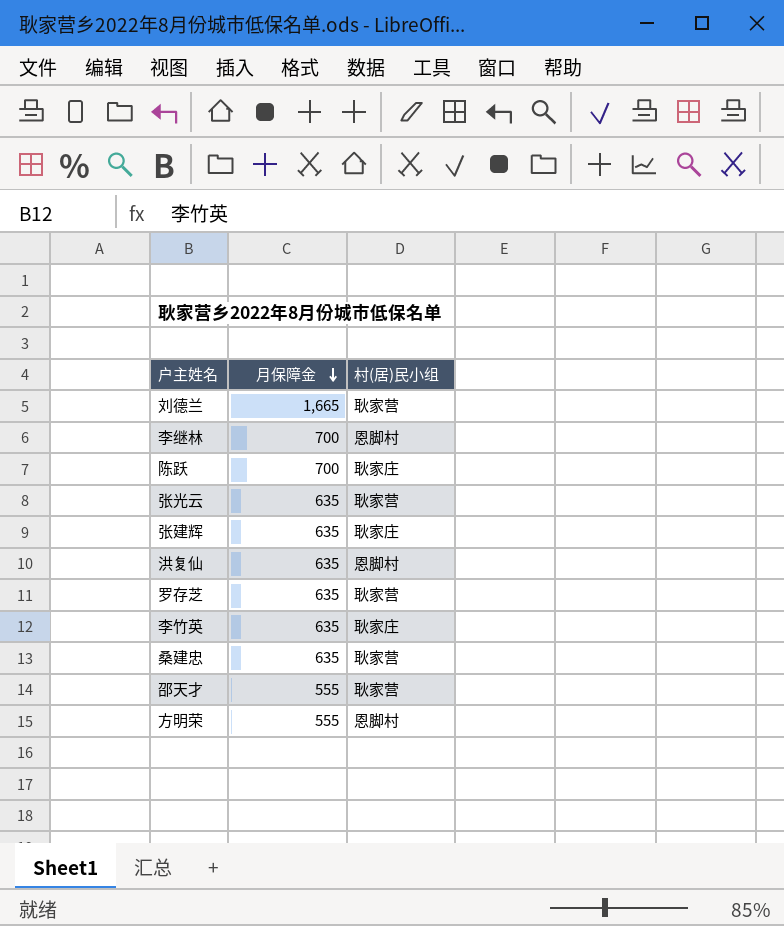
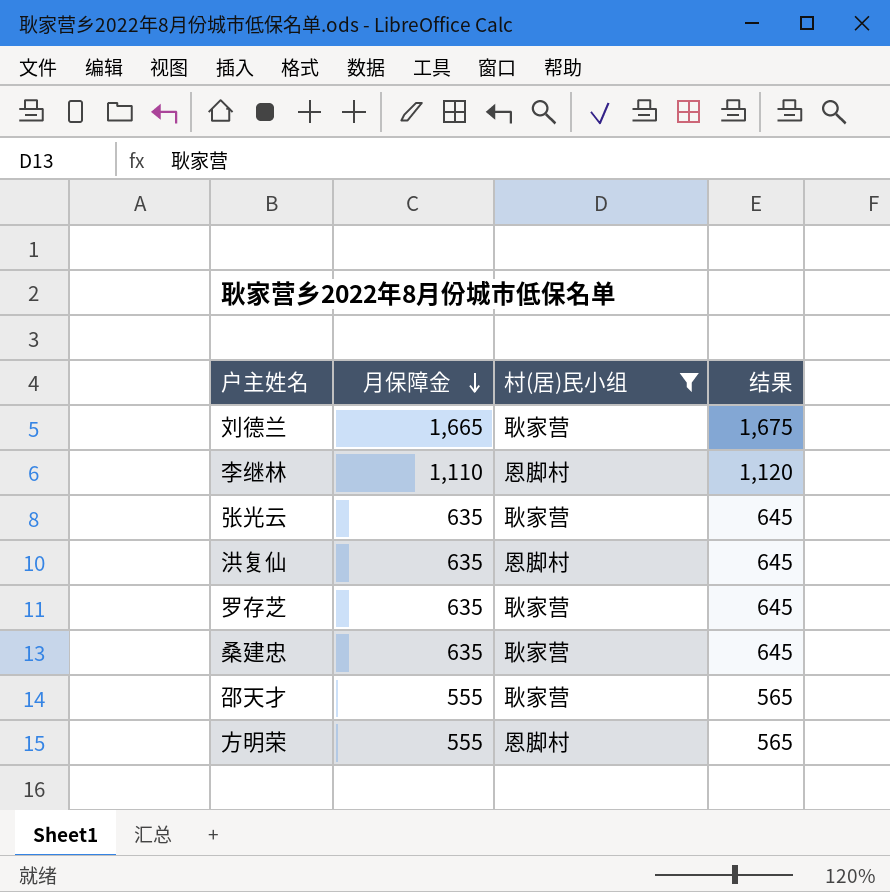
filter: none -> 村(居)民小组 != 耿家庄
column 结果 | formula: none -> [月保障金] + 10
李继林 | 月保障金: 700 -> 1,110

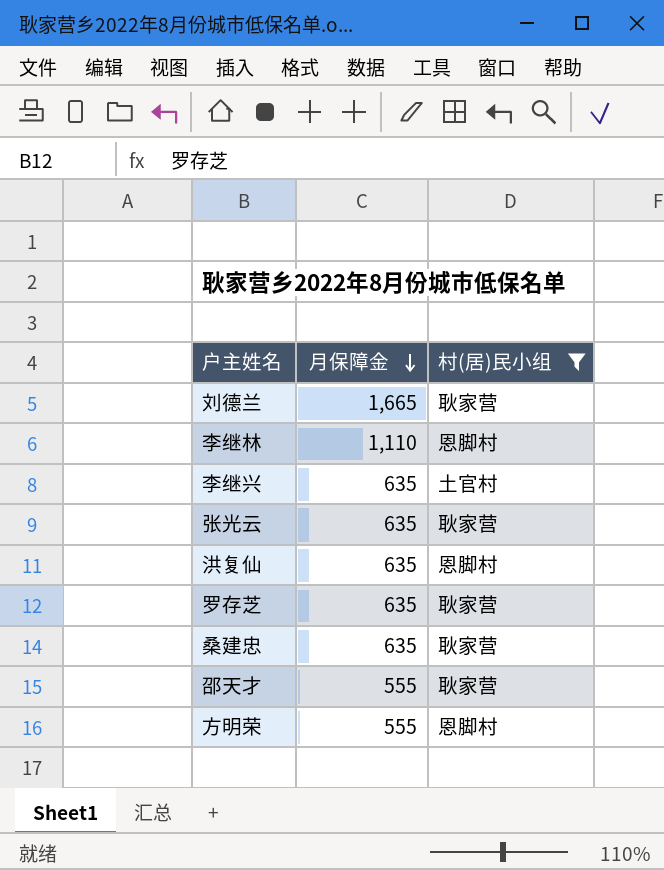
column 结果 | formula: [月保障金] + 10 -> none
row 李继兴: none -> 635 | 土官村

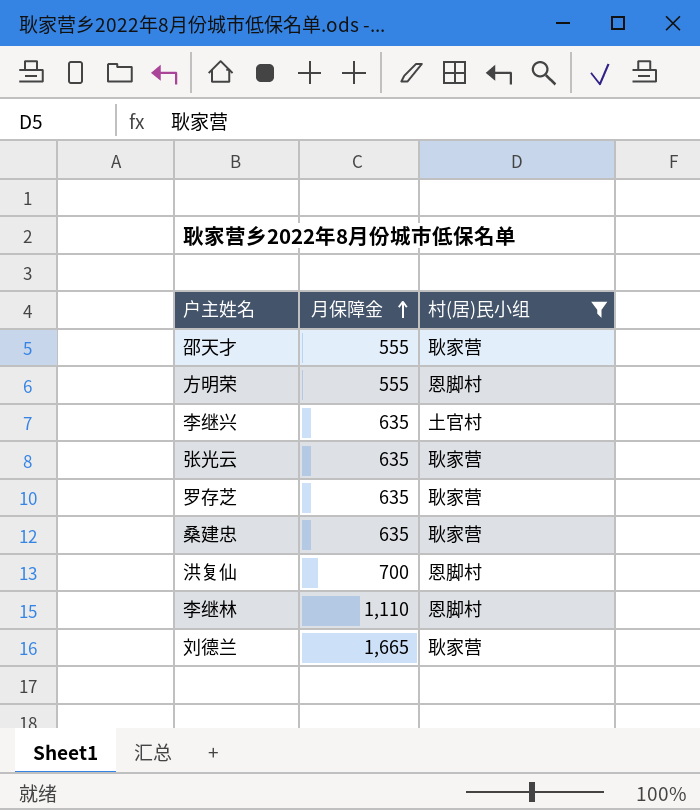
row order: 月保障金 descending -> 月保障金 ascending
洪复仙 | 月保障金: 635 -> 700

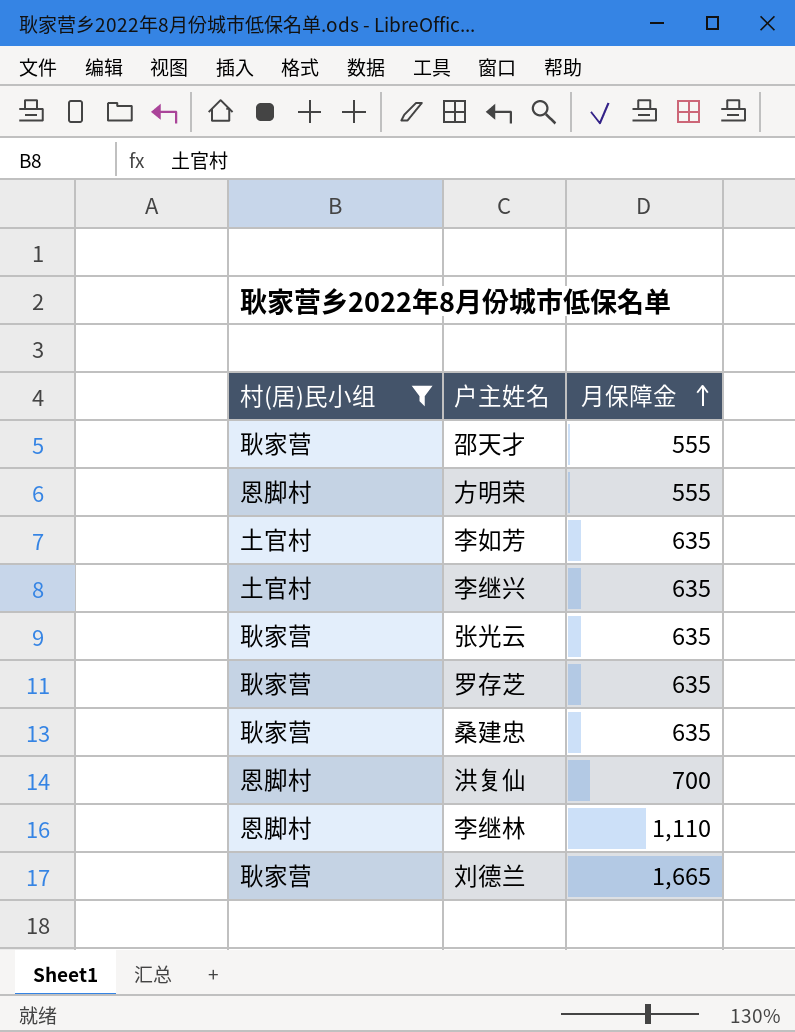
column 村(居)民小组 | position: 3 -> 1
row 李如芳: none -> 土官村 | 635

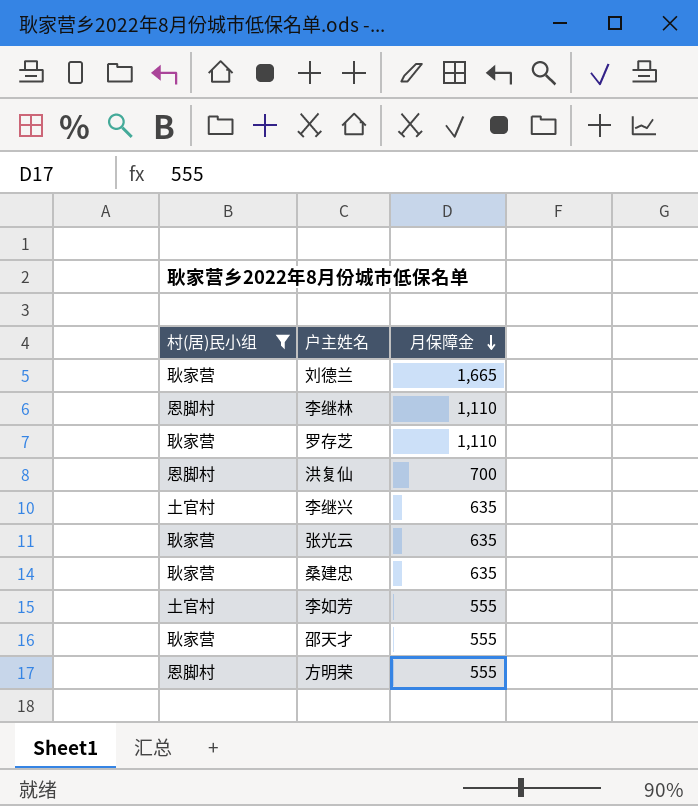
row order: 月保障金 ascending -> 月保障金 descending
罗存芝 | 月保障金: 635 -> 1,110
李如芳 | 月保障金: 635 -> 555

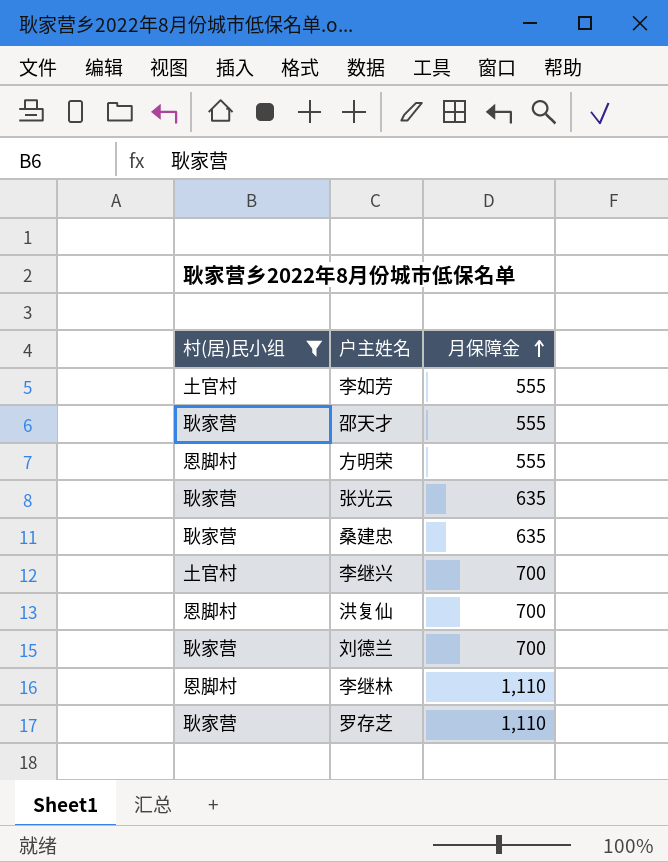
row order: 月保障金 descending -> 月保障金 ascending
李继兴 | 月保障金: 635 -> 700
刘德兰 | 月保障金: 1,665 -> 700

